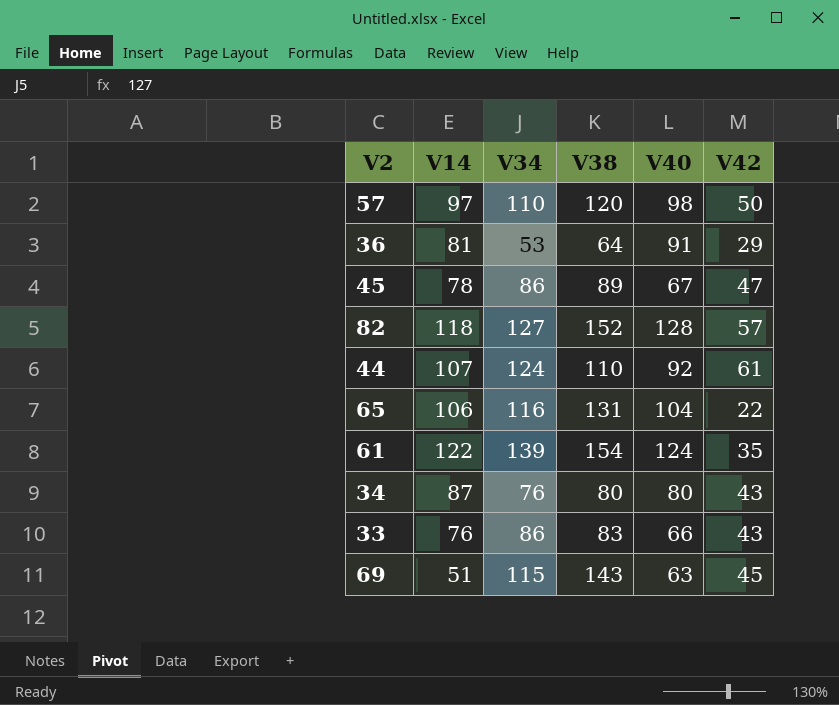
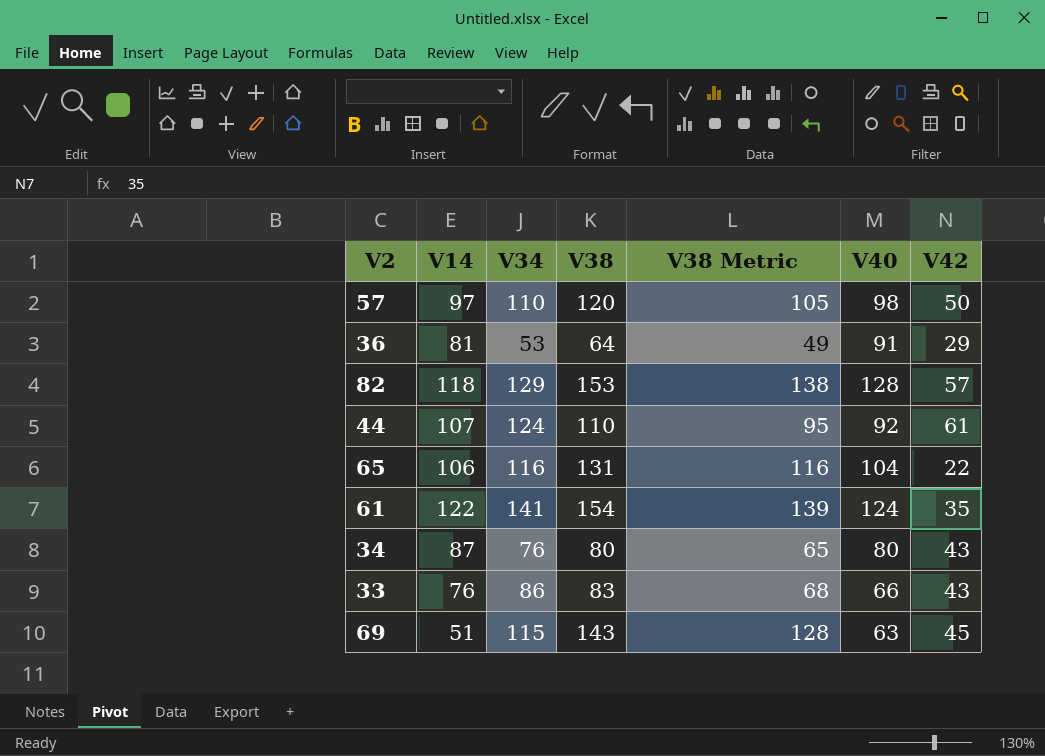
column V38 Metric | formula: none -> [V38] - 15
row 45: 78 | 86 | 89 | 67 | 47 -> none
82 | V34: 127 -> 129
82 | V38: 152 -> 153
61 | V34: 139 -> 141

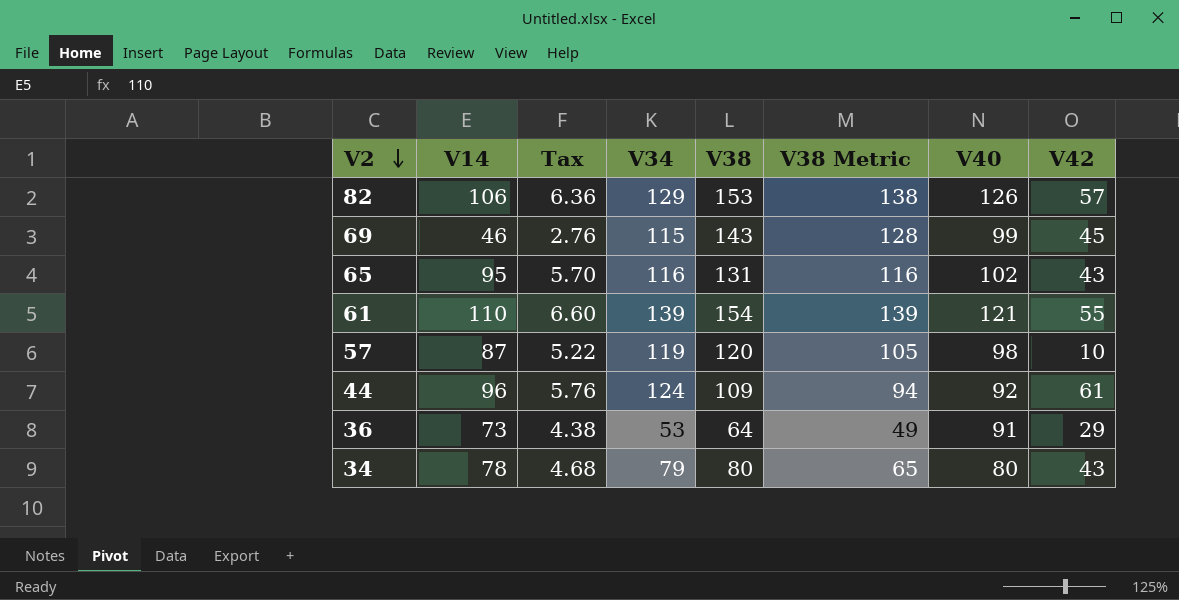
row order: none -> V2 descending
column Tax | formula: none -> [V14] * 0.06
row 33: 76 | 86 | 83 | 68 | 66 | 43 -> none
82 | V14: 118 -> 106
82 | V40: 128 -> 126
69 | V14: 51 -> 46
69 | V40: 63 -> 99
65 | V14: 106 -> 95
65 | V40: 104 -> 102
65 | V42: 22 -> 43
61 | V14: 122 -> 110
61 | V34: 141 -> 139
61 | V40: 124 -> 121
61 | V42: 35 -> 55
57 | V14: 97 -> 87
57 | V34: 110 -> 119
57 | V42: 50 -> 10
44 | V14: 107 -> 96
44 | V38: 110 -> 109
44 | V38 Metric: 95 -> 94
36 | V14: 81 -> 73
34 | V14: 87 -> 78
34 | V34: 76 -> 79

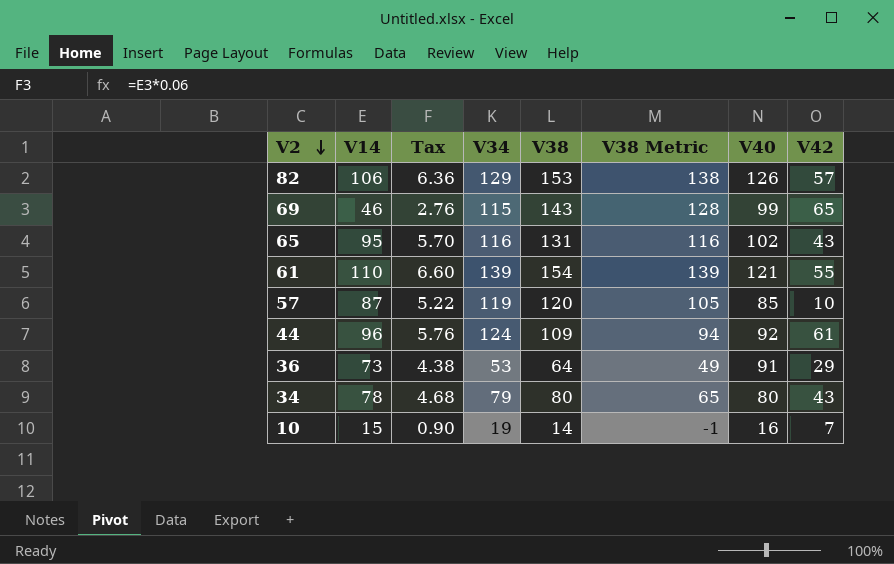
69 | V42: 45 -> 65
57 | V40: 98 -> 85
row 10: none -> 15 | 0.90 | 19 | 14 | -1 | 16 | 7

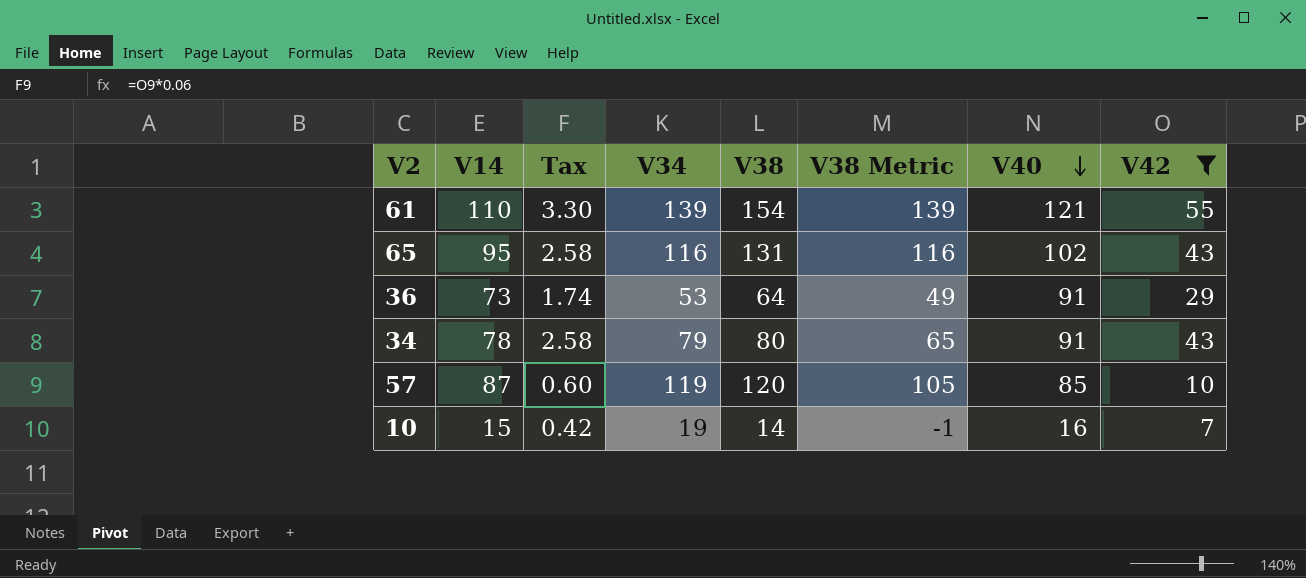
filter: none -> V42 <= 55
row order: V2 descending -> V40 descending
column Tax | formula: [V14] * 0.06 -> [V42] * 0.06
34 | V40: 80 -> 91

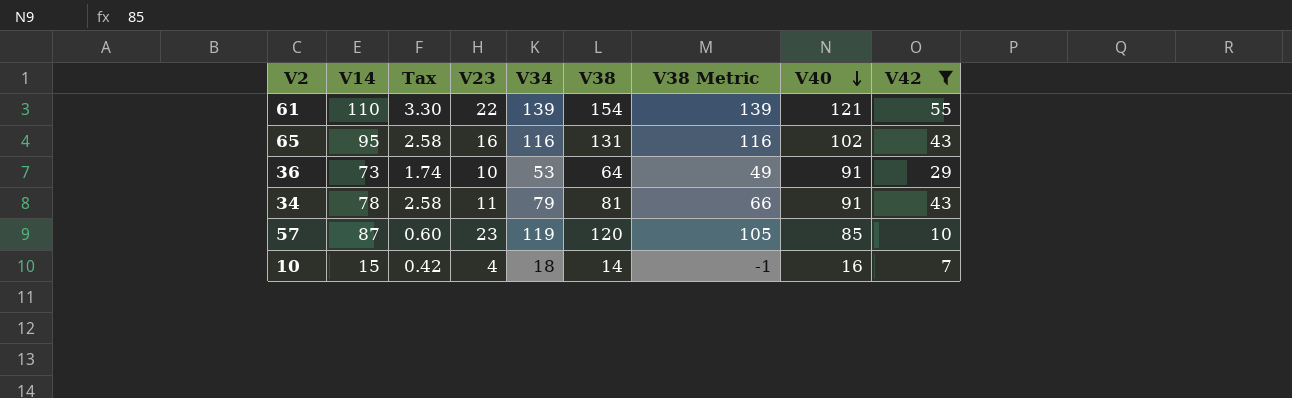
column V23 | position: none -> 4
34 | V38: 80 -> 81
34 | V38 Metric: 65 -> 66
10 | V34: 19 -> 18

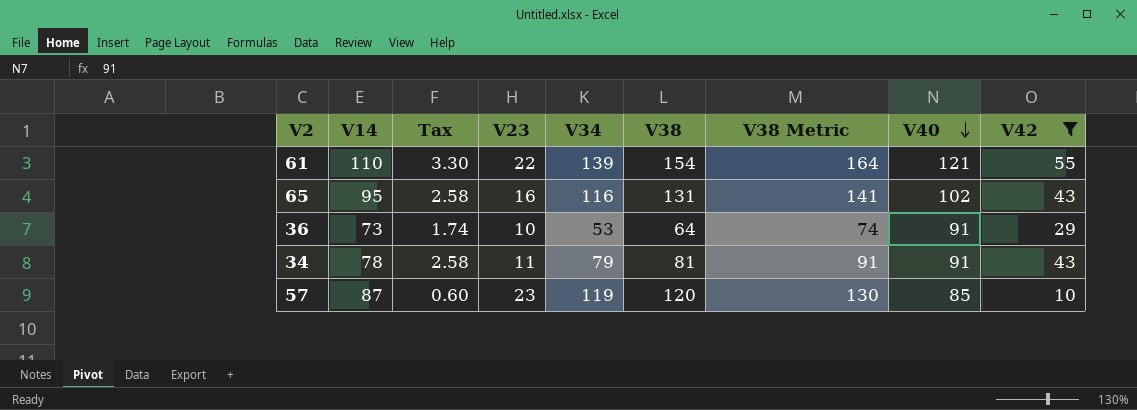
column V38 Metric | formula: [V38] - 15 -> [V38] + 10
row 10: 15 | 0.42 | 4 | 18 | 14 | -1 | 16 | 7 -> none

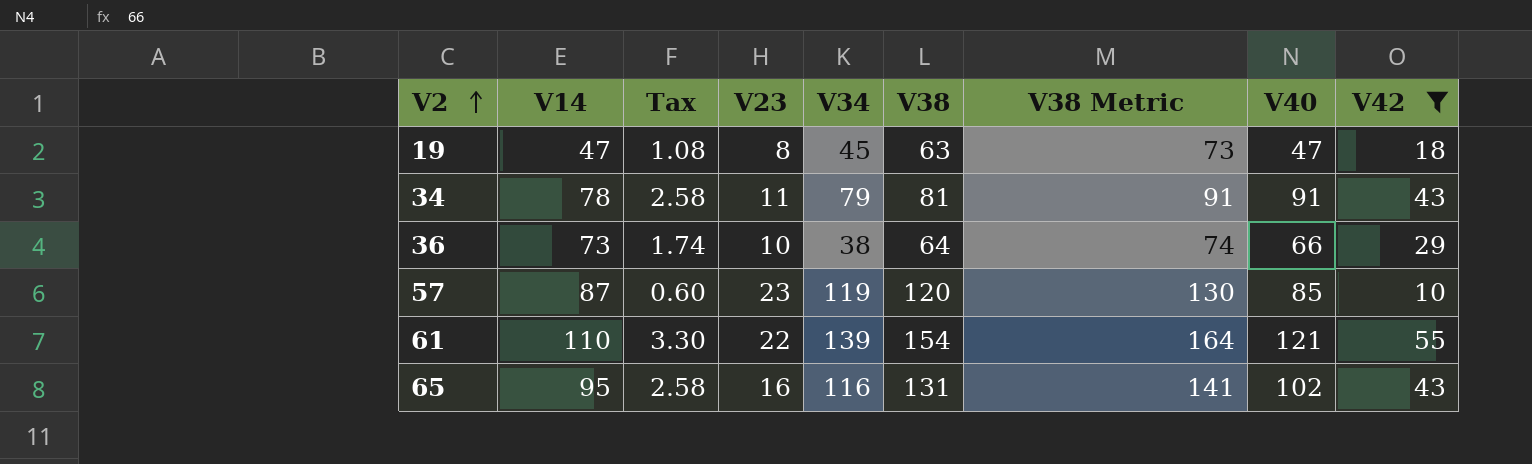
row order: V40 descending -> V2 ascending
row 19: none -> 47 | 1.08 | 8 | 45 | 63 | 73 | 47 | 18
36 | V34: 53 -> 38
36 | V40: 91 -> 66

